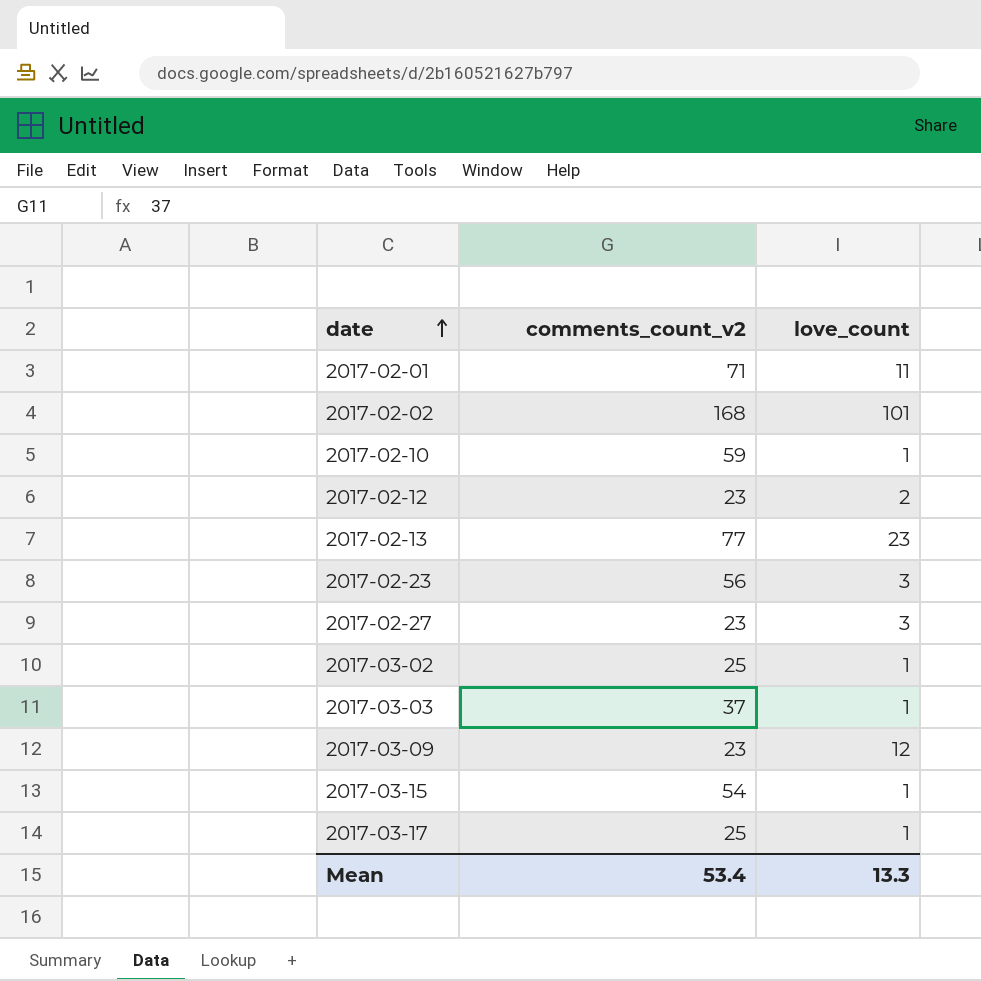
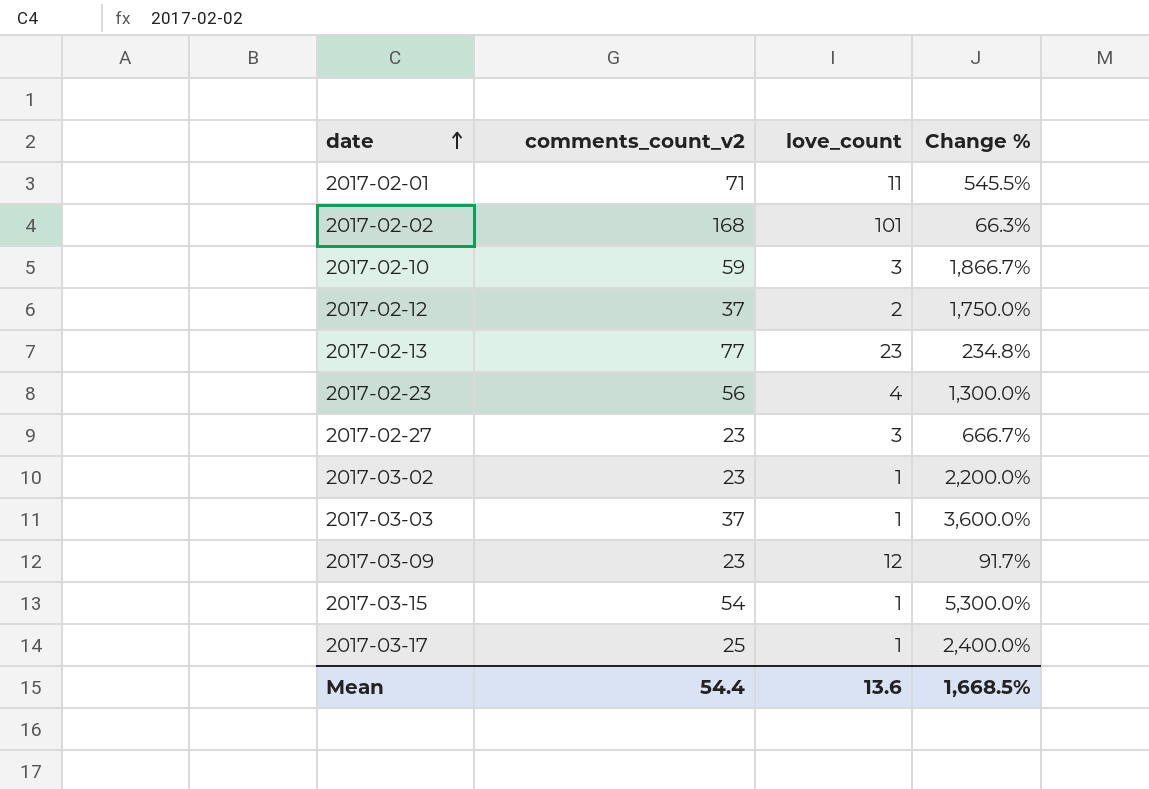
column Change % | formula: none -> ([comments_count_v2] - [love_count]) / [love_count]
2017-02-10 | love_count: 1 -> 3
2017-02-12 | comments_count_v2: 23 -> 37
2017-02-23 | love_count: 3 -> 4
2017-03-02 | comments_count_v2: 25 -> 23
Mean | comments_count_v2: 53.4 -> 54.4
Mean | love_count: 13.3 -> 13.6

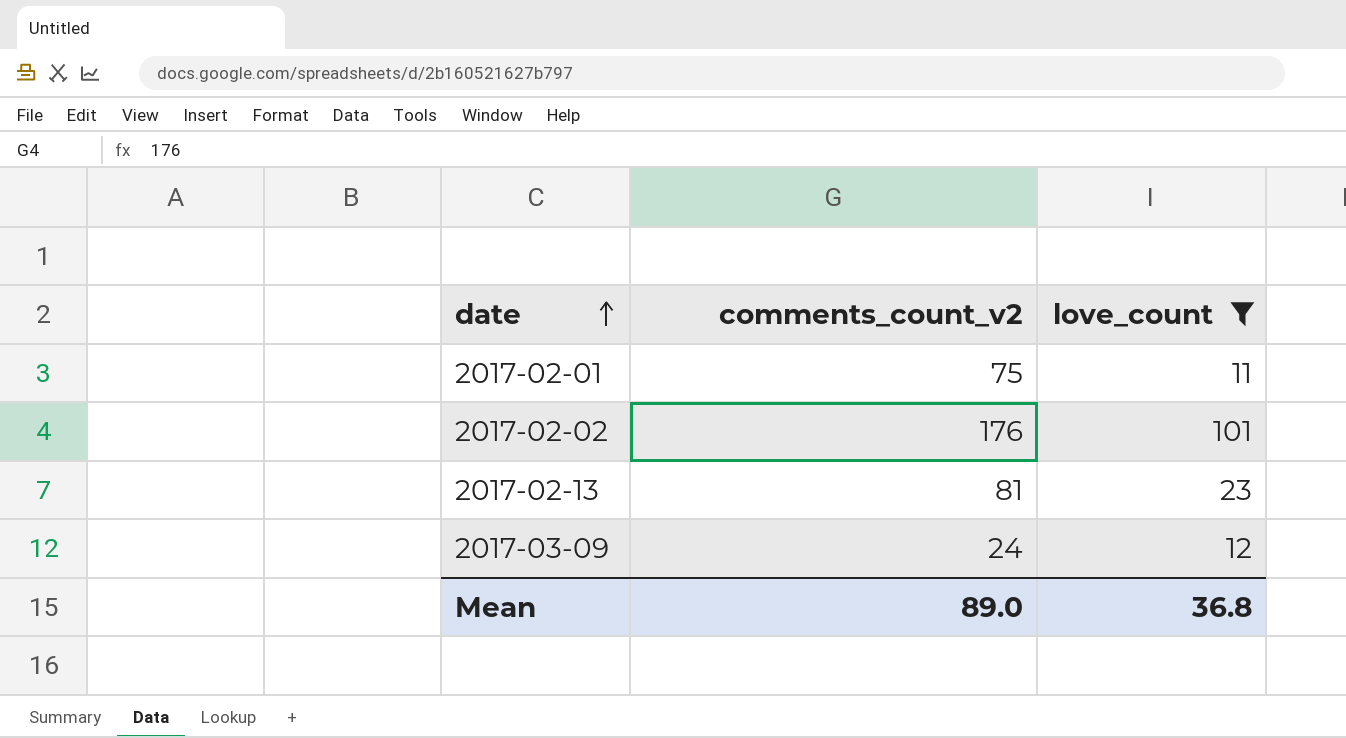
filter: none -> love_count >= 11
column Change % | formula: ([comments_count_v2] - [love_count]) / [love_count] -> none
2017-02-01 | comments_count_v2: 71 -> 75
2017-02-02 | comments_count_v2: 168 -> 176
2017-02-13 | comments_count_v2: 77 -> 81
2017-03-09 | comments_count_v2: 23 -> 24
Mean | comments_count_v2: 54.4 -> 89.0
Mean | love_count: 13.6 -> 36.8

